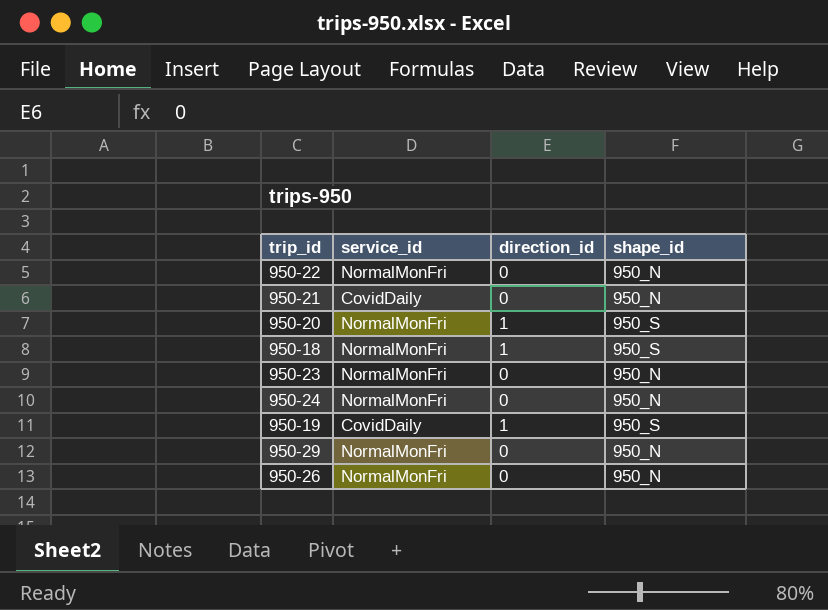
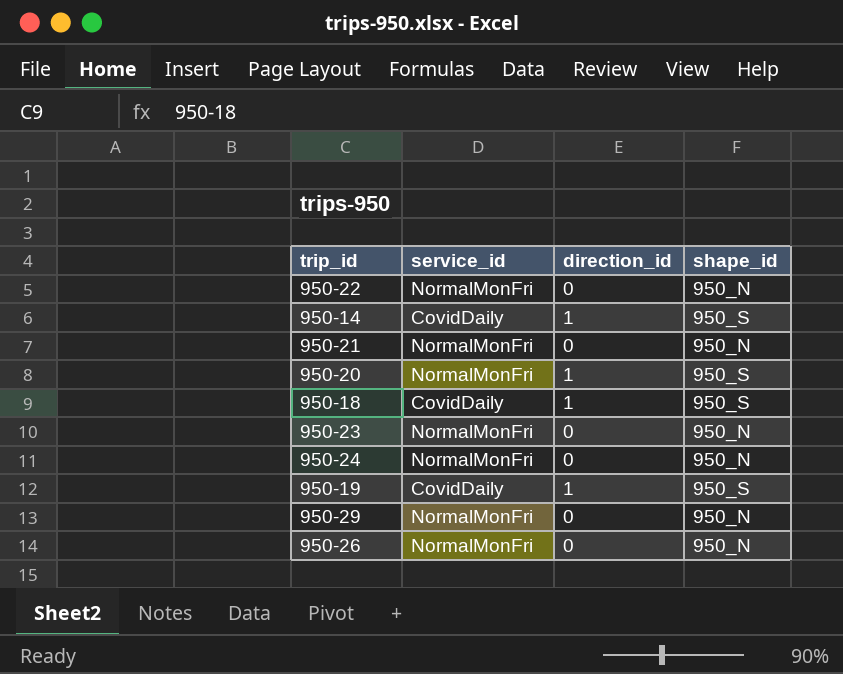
row 950-14: none -> CovidDaily | 1 | 950_S
950-21 | service_id: CovidDaily -> NormalMonFri
950-18 | service_id: NormalMonFri -> CovidDaily

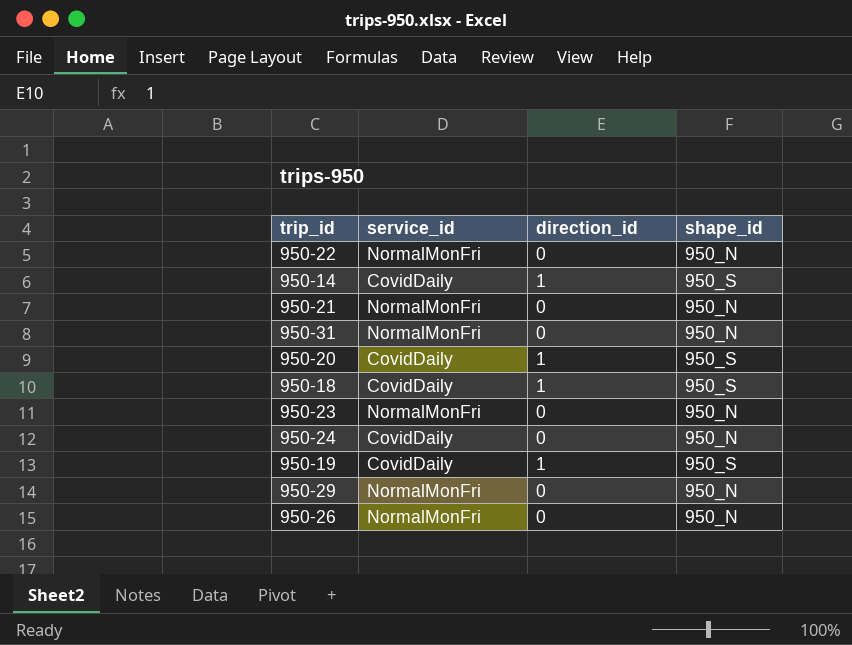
row 950-31: none -> NormalMonFri | 0 | 950_N
950-20 | service_id: NormalMonFri -> CovidDaily
950-24 | service_id: NormalMonFri -> CovidDaily

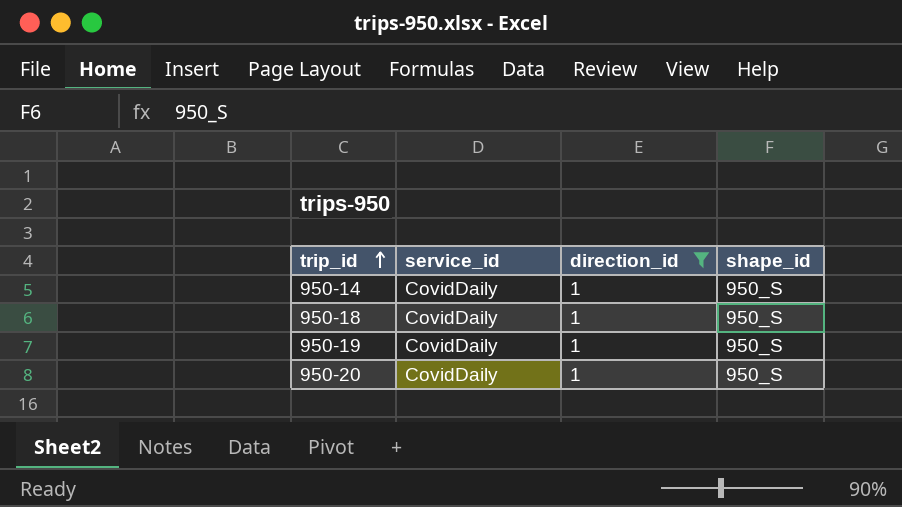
filter: none -> direction_id = 1
row order: none -> trip_id ascending

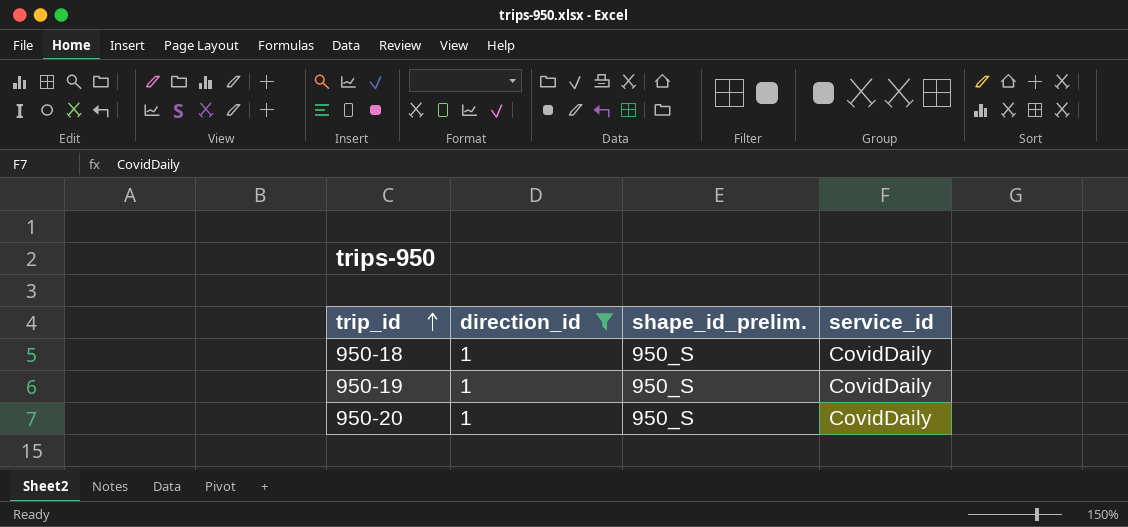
column name: shape_id -> shape_id_prelim.
column service_id | position: 2 -> 4
row 950-14: CovidDaily | 1 | 950_S -> none

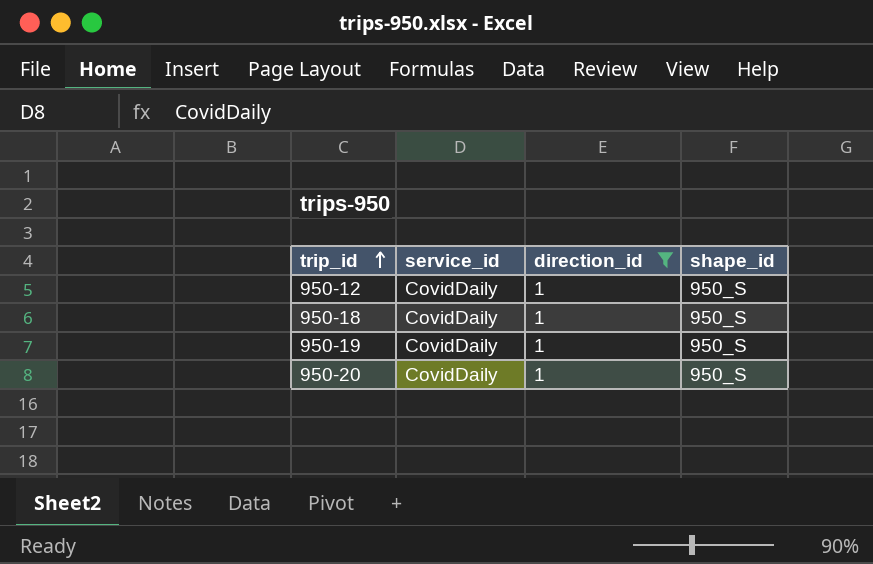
column service_id | position: 4 -> 2
column name: shape_id_prelim. -> shape_id
row 950-12: none -> CovidDaily | 1 | 950_S

